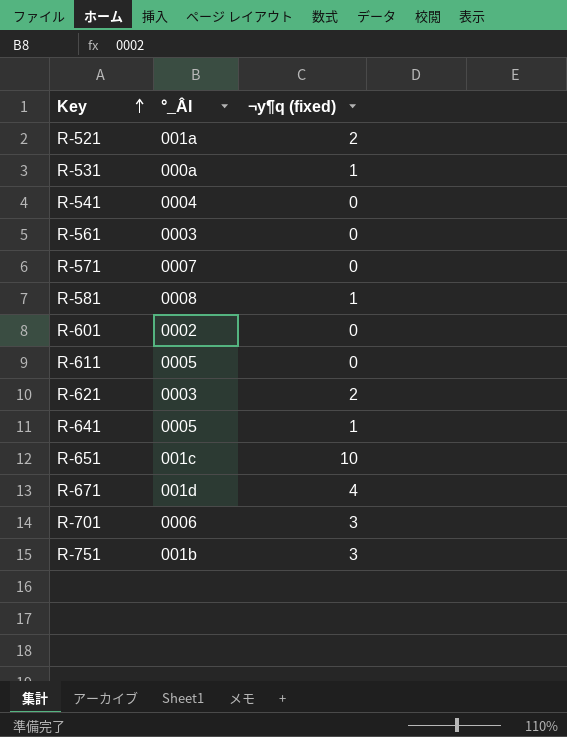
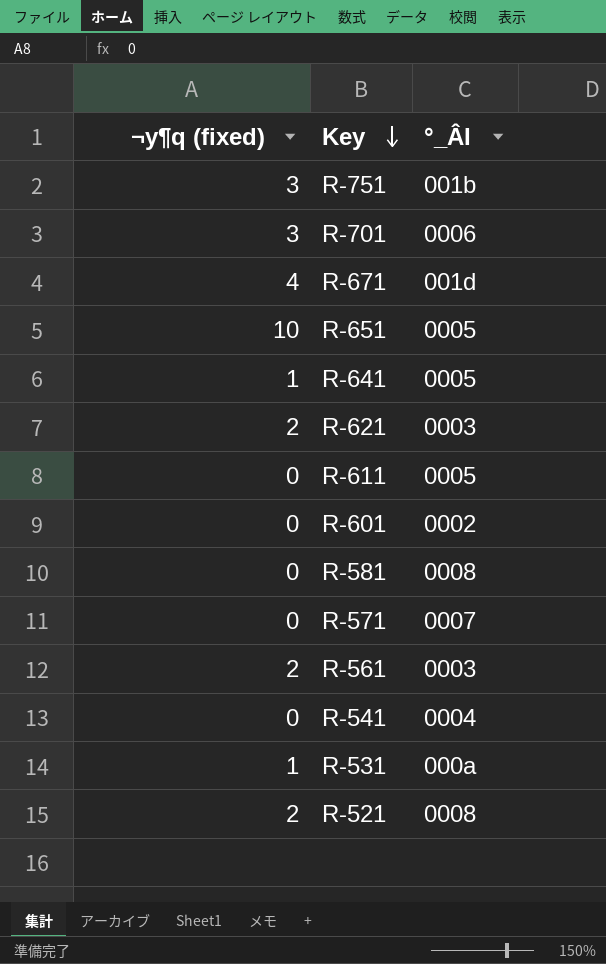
row order: Key ascending -> Key descending
column ¬y¶q (fixed) | position: 3 -> 1
R-651 | °_ÂI: 001c -> 0005
R-581 | ¬y¶q (fixed): 1 -> 0
R-561 | ¬y¶q (fixed): 0 -> 2
R-521 | °_ÂI: 001a -> 0008

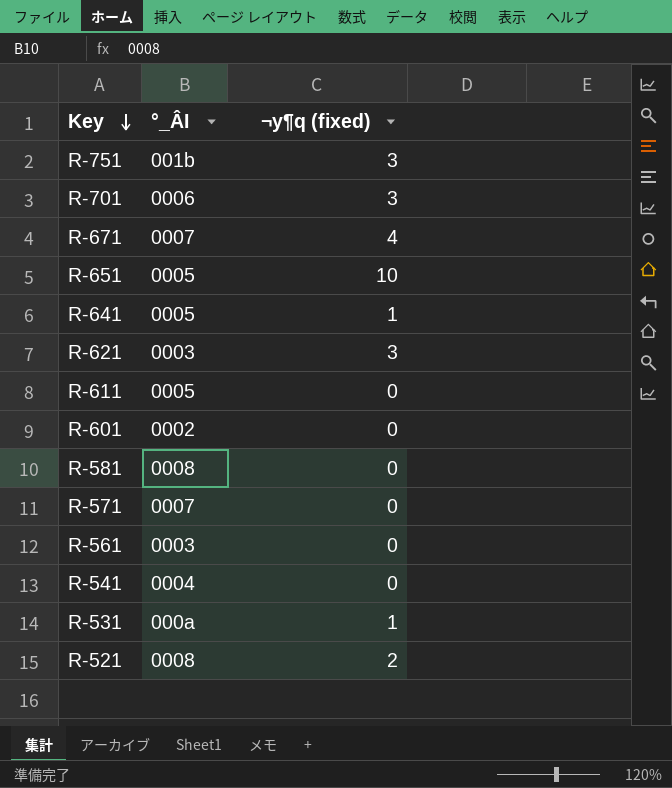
column ¬y¶q (fixed) | position: 1 -> 3
R-671 | °_ÂI: 001d -> 0007
R-621 | ¬y¶q (fixed): 2 -> 3
R-561 | ¬y¶q (fixed): 2 -> 0

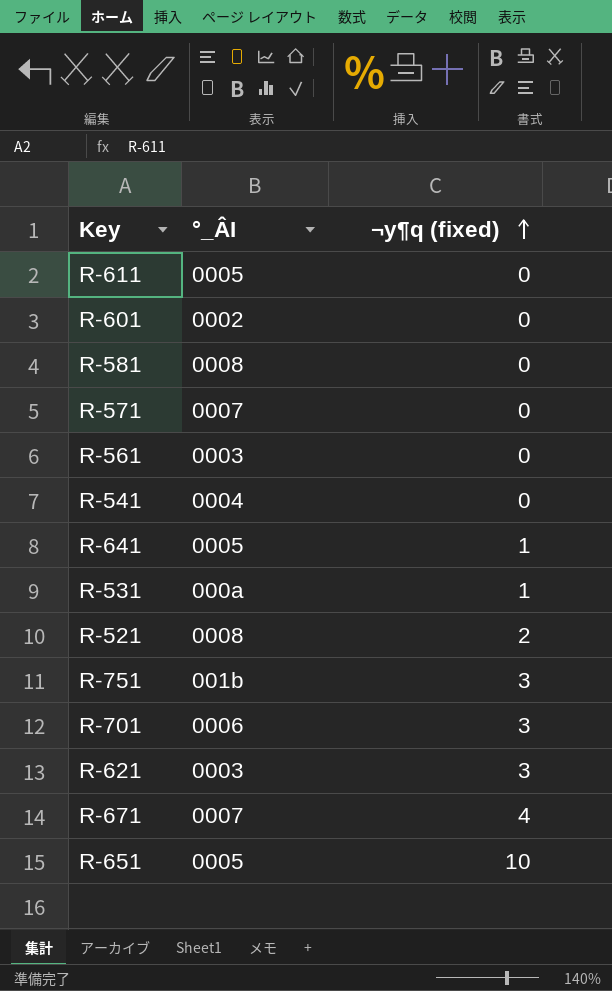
row order: Key descending -> ¬y¶q (fixed) ascending

